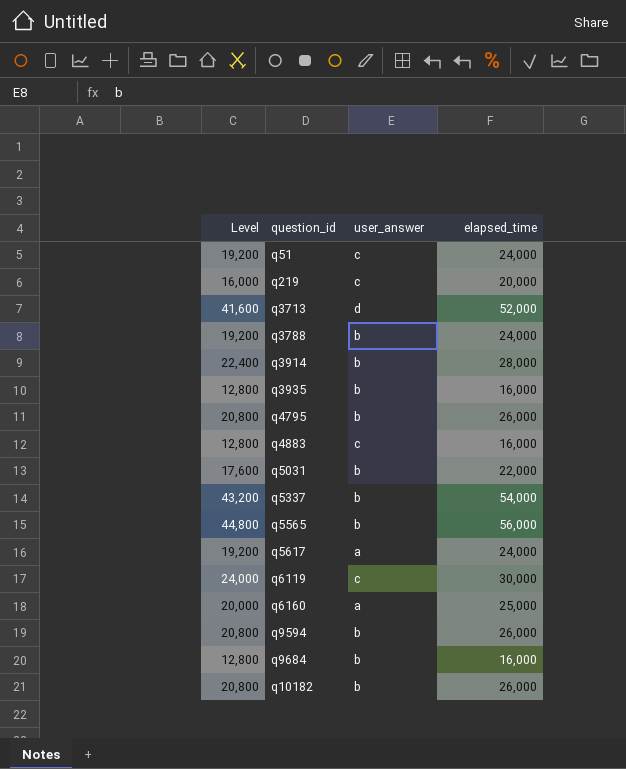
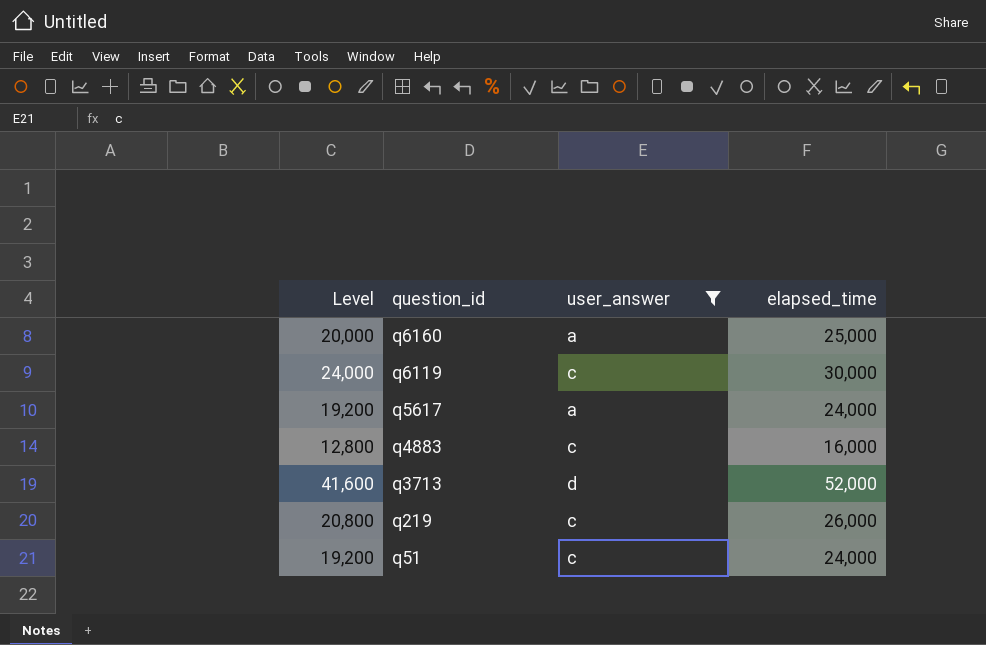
filter: none -> user_answer != b
row order: question_id ascending -> question_id descending
q219 | Level: 16,000 -> 20,800
q219 | elapsed_time: 20,000 -> 26,000

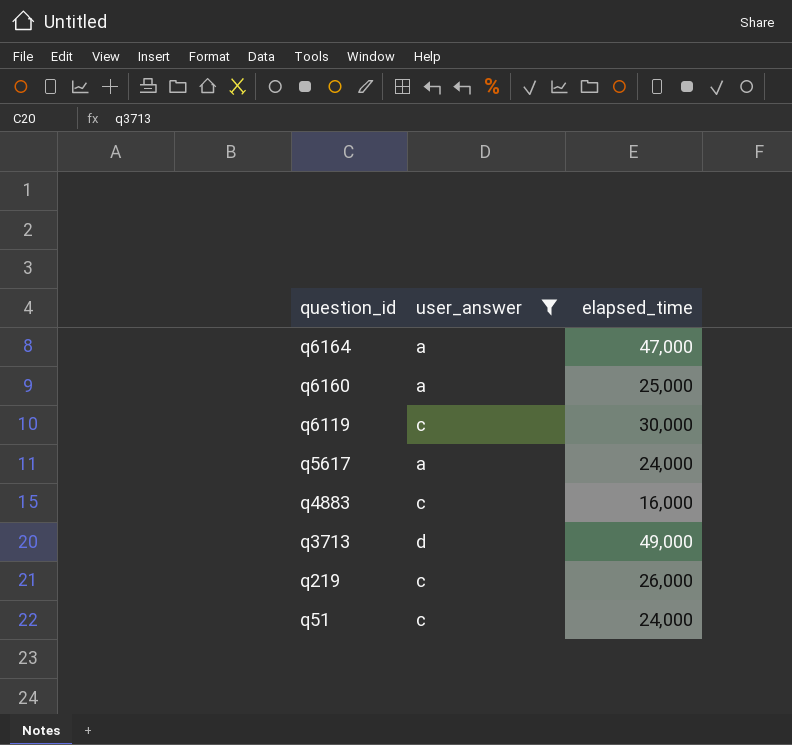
column Level | formula: [elapsed_time] * 0.8 -> none
row q6164: none -> a | 47,000
q3713 | elapsed_time: 52,000 -> 49,000

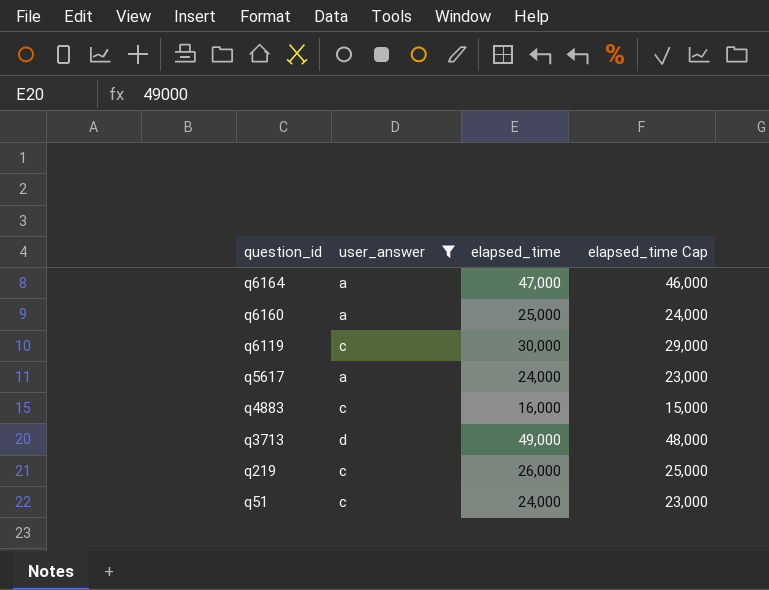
column elapsed_time Cap | formula: none -> [elapsed_time] - 1000

